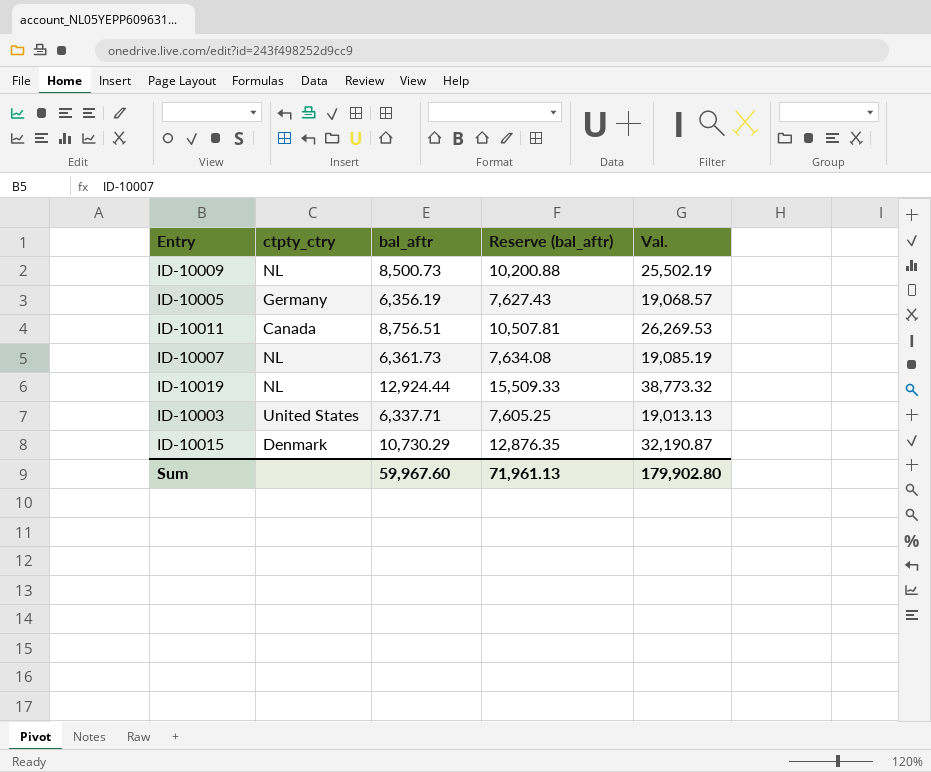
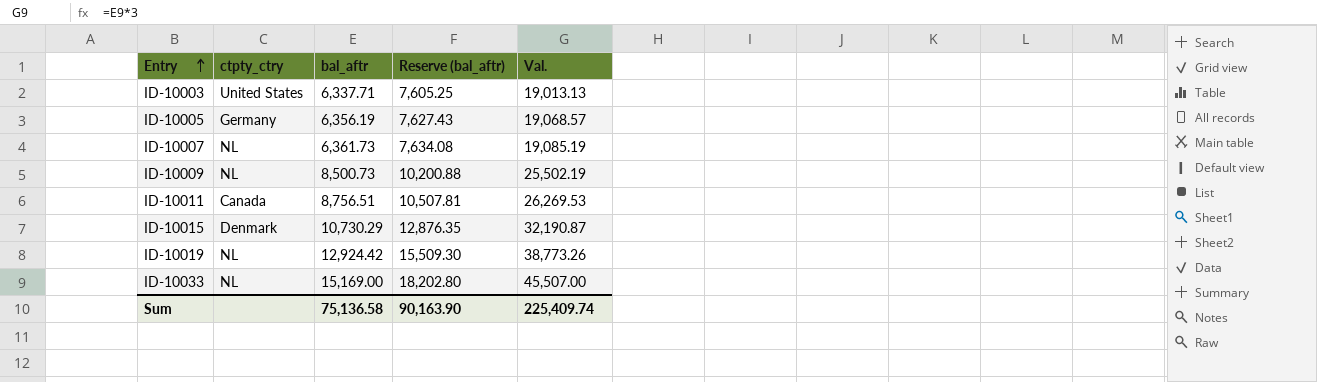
row order: none -> Entry ascending
ID-10019 | bal_aftr: 12,924.44 -> 12,924.42
ID-10019 | Reserve (bal_aftr): 15,509.33 -> 15,509.30
ID-10019 | Val.: 38,773.32 -> 38,773.26
row ID-10033: none -> NL | 15,169.00 | 18,202.80 | 45,507.00
Sum | bal_aftr: 59,967.60 -> 75,136.58
Sum | Reserve (bal_aftr): 71,961.13 -> 90,163.90
Sum | Val.: 179,902.80 -> 225,409.74

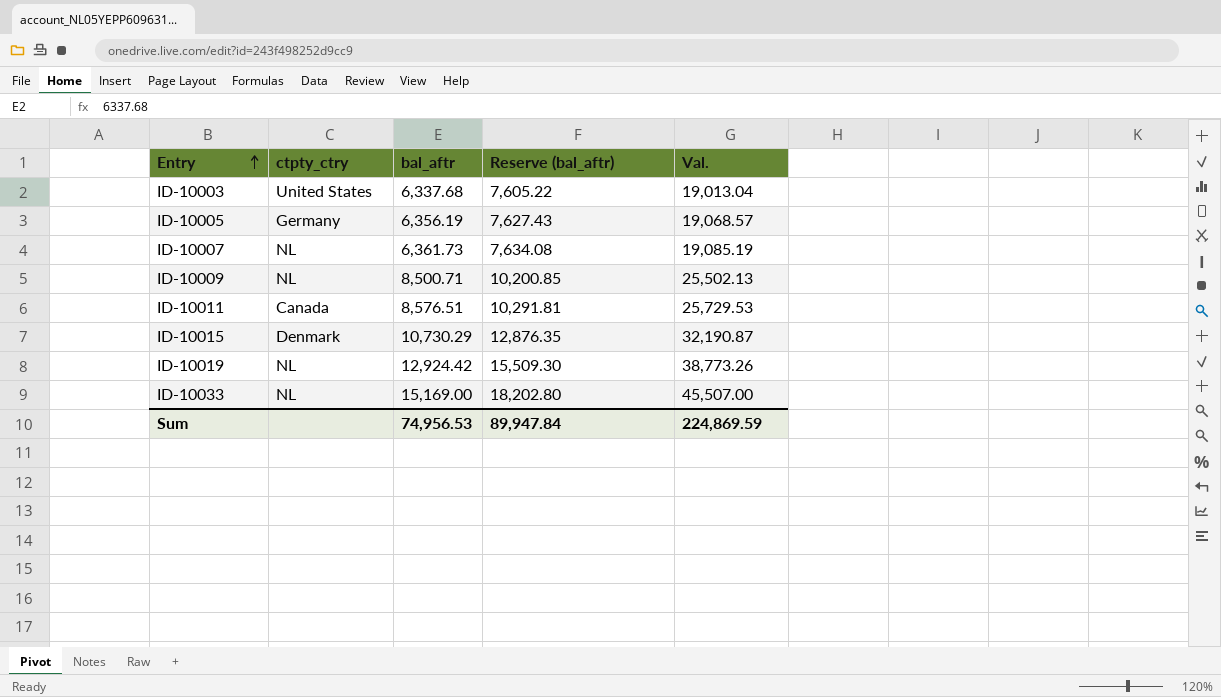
ID-10003 | bal_aftr: 6,337.71 -> 6,337.68
ID-10003 | Reserve (bal_aftr): 7,605.25 -> 7,605.22
ID-10003 | Val.: 19,013.13 -> 19,013.04
ID-10009 | bal_aftr: 8,500.73 -> 8,500.71
ID-10009 | Reserve (bal_aftr): 10,200.88 -> 10,200.85
ID-10009 | Val.: 25,502.19 -> 25,502.13
ID-10011 | bal_aftr: 8,756.51 -> 8,576.51
ID-10011 | Reserve (bal_aftr): 10,507.81 -> 10,291.81
ID-10011 | Val.: 26,269.53 -> 25,729.53
Sum | bal_aftr: 75,136.58 -> 74,956.53
Sum | Reserve (bal_aftr): 90,163.90 -> 89,947.84
Sum | Val.: 225,409.74 -> 224,869.59

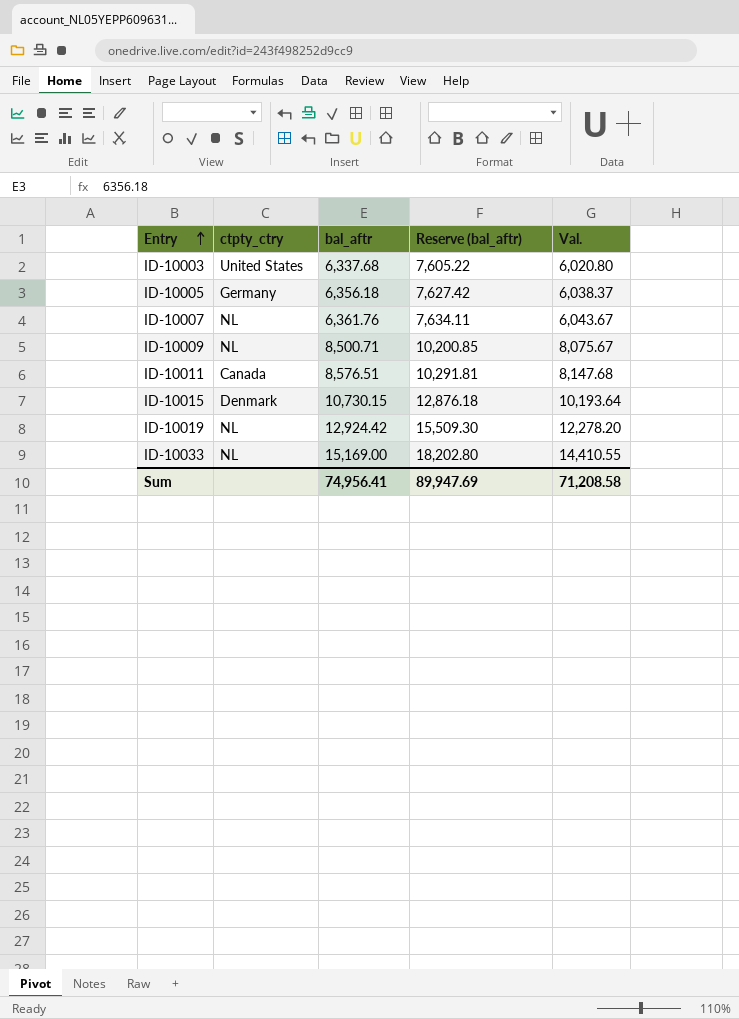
column Val. | formula: [bal_aftr] * 3 -> [bal_aftr] * 0.95
ID-10005 | bal_aftr: 6,356.19 -> 6,356.18
ID-10005 | Reserve (bal_aftr): 7,627.43 -> 7,627.42
ID-10007 | bal_aftr: 6,361.73 -> 6,361.76
ID-10007 | Reserve (bal_aftr): 7,634.08 -> 7,634.11
ID-10015 | bal_aftr: 10,730.29 -> 10,730.15
ID-10015 | Reserve (bal_aftr): 12,876.35 -> 12,876.18
Sum | bal_aftr: 74,956.53 -> 74,956.41
Sum | Reserve (bal_aftr): 89,947.84 -> 89,947.69
Sum | Val.: 224,869.59 -> 71,208.58

